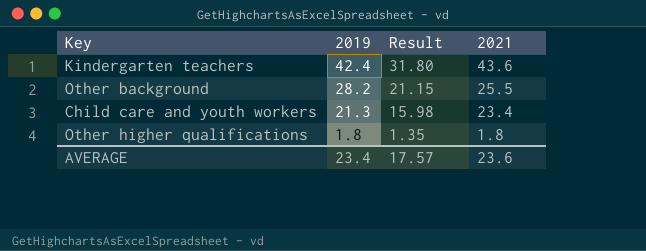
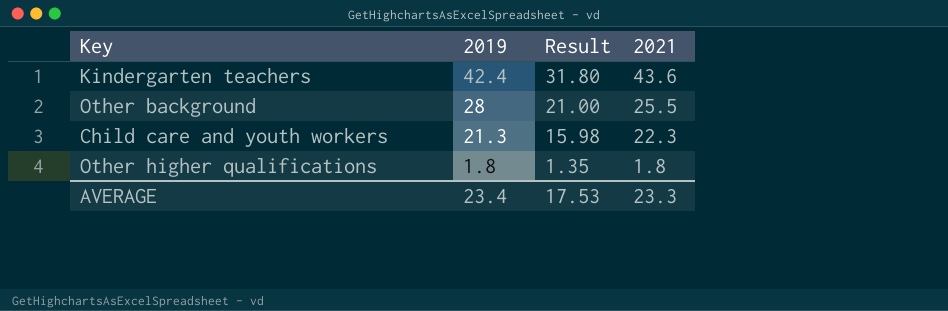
Other background | 2019: 28.2 -> 28
Other background | Result: 21.15 -> 21.00
Child care and youth workers | 2021: 23.4 -> 22.3
AVERAGE | Result: 17.57 -> 17.53
AVERAGE | 2021: 23.6 -> 23.3

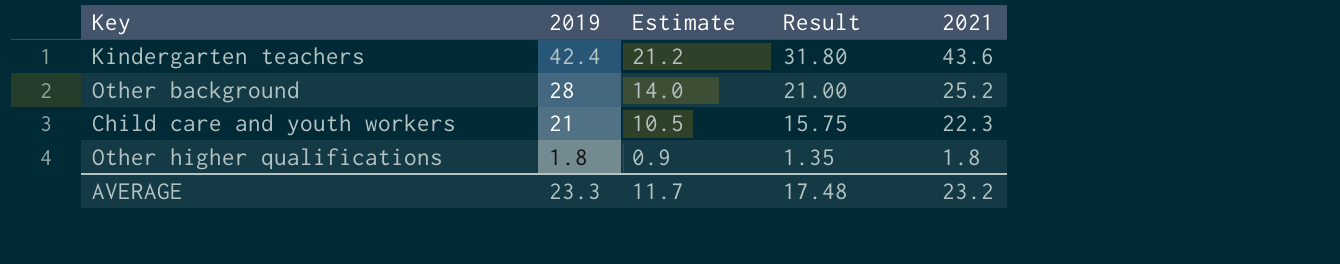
column Estimate | formula: none -> [2019] * 0.5
Other background | 2021: 25.5 -> 25.2
Child care and youth workers | 2019: 21.3 -> 21
Child care and youth workers | Result: 15.98 -> 15.75
AVERAGE | 2019: 23.4 -> 23.3
AVERAGE | Result: 17.53 -> 17.48
AVERAGE | 2021: 23.3 -> 23.2

